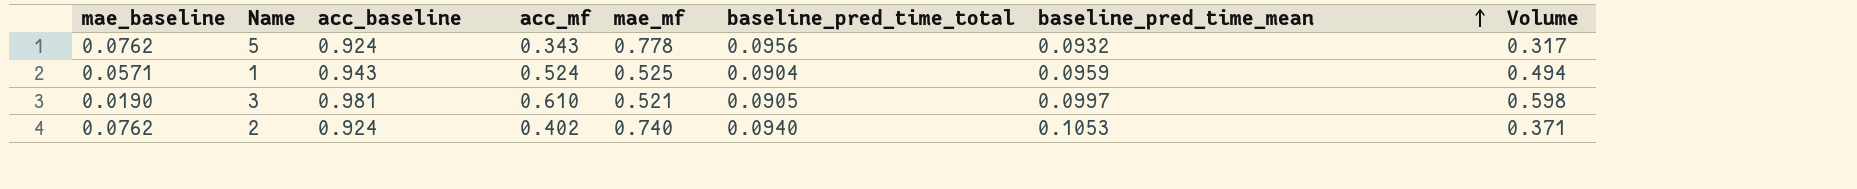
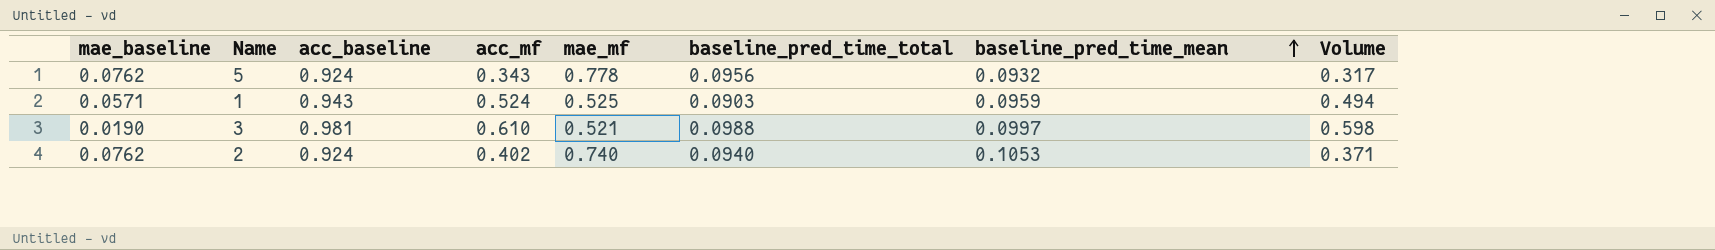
1 | baseline_pred_time_total: 0.0904 -> 0.0903
3 | baseline_pred_time_total: 0.0905 -> 0.0988

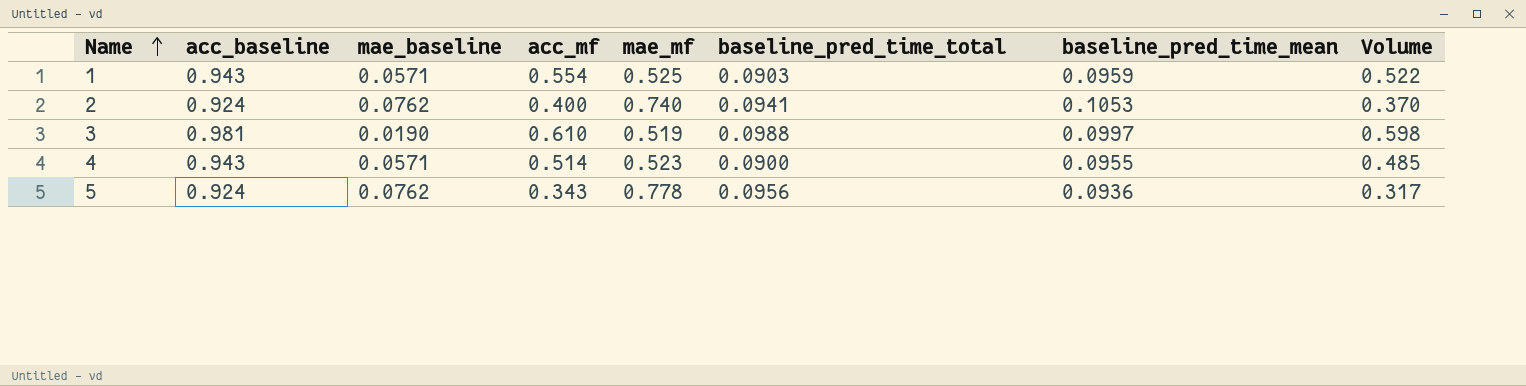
row order: baseline_pred_time_mean ascending -> Name ascending
column mae_baseline | position: 1 -> 3
1 | acc_mf: 0.524 -> 0.554
1 | Volume: 0.494 -> 0.522
2 | acc_mf: 0.402 -> 0.400
2 | baseline_pred_time_total: 0.0940 -> 0.0941
2 | Volume: 0.371 -> 0.370
3 | mae_mf: 0.521 -> 0.519
row 4: none -> 0.943 | 0.0571 | 0.514 | 0.523 | 0.0900 | 0.0955 | 0.485
5 | baseline_pred_time_mean: 0.0932 -> 0.0936

